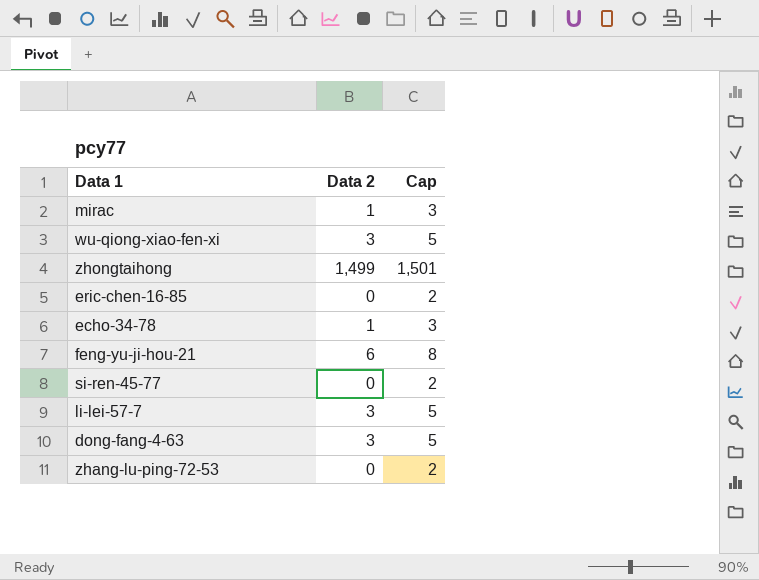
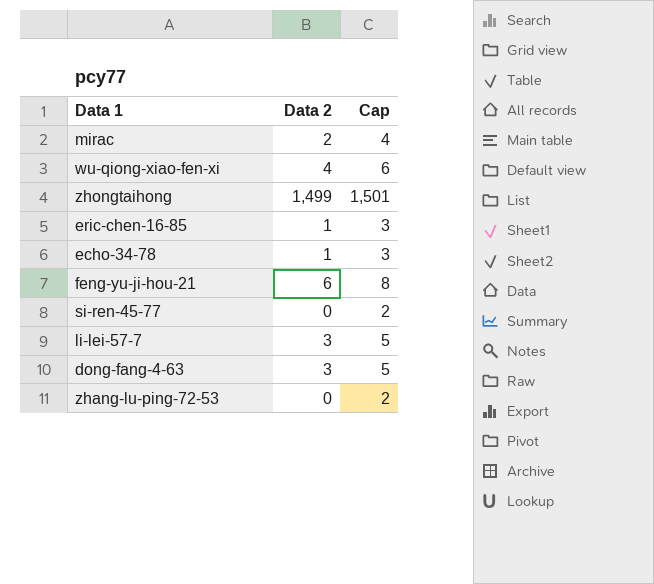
mirac | Data 2: 1 -> 2
mirac | Cap: 3 -> 4
wu-qiong-xiao-fen-xi | Data 2: 3 -> 4
wu-qiong-xiao-fen-xi | Cap: 5 -> 6
eric-chen-16-85 | Data 2: 0 -> 1
eric-chen-16-85 | Cap: 2 -> 3

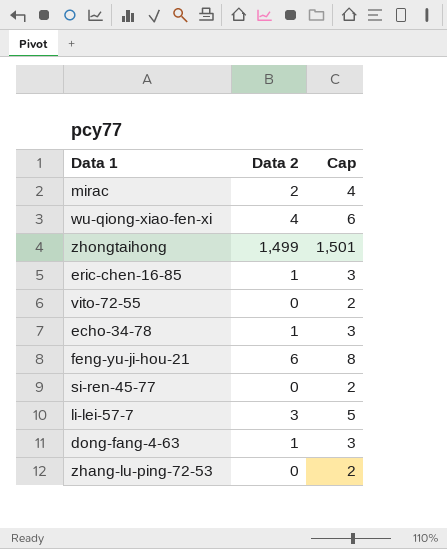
row vito-72-55: none -> 0 | 2
dong-fang-4-63 | Data 2: 3 -> 1
dong-fang-4-63 | Cap: 5 -> 3

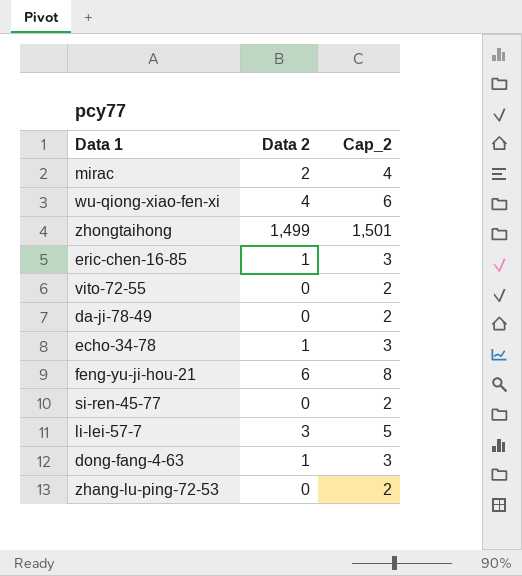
column name: Cap -> Cap_2
row da-ji-78-49: none -> 0 | 2

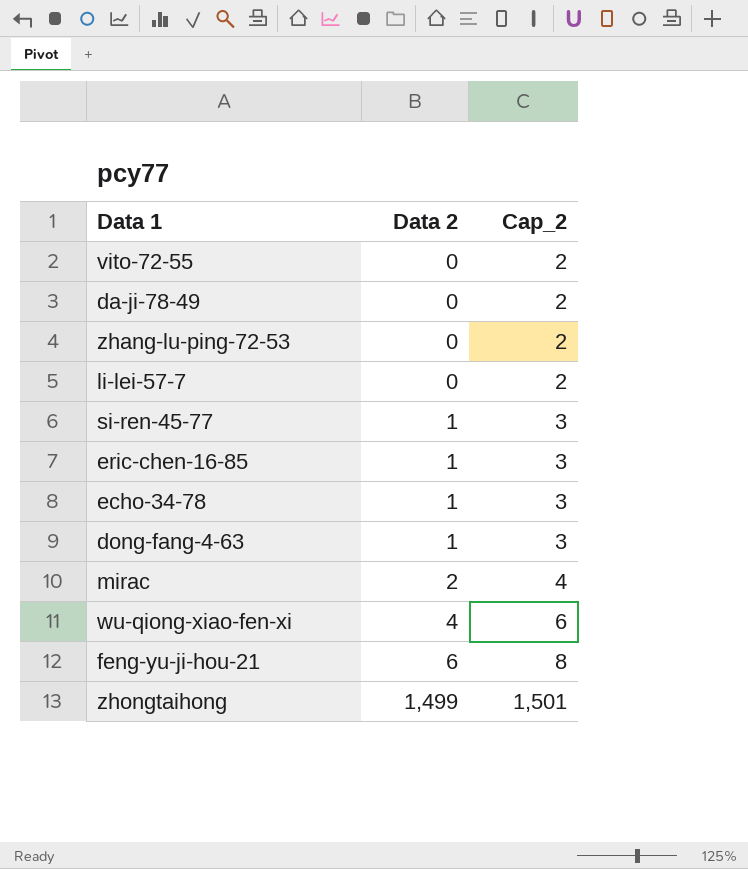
row order: none -> Data 2 ascending
li-lei-57-7 | Data 2: 3 -> 0
li-lei-57-7 | Cap_2: 5 -> 2
si-ren-45-77 | Data 2: 0 -> 1
si-ren-45-77 | Cap_2: 2 -> 3

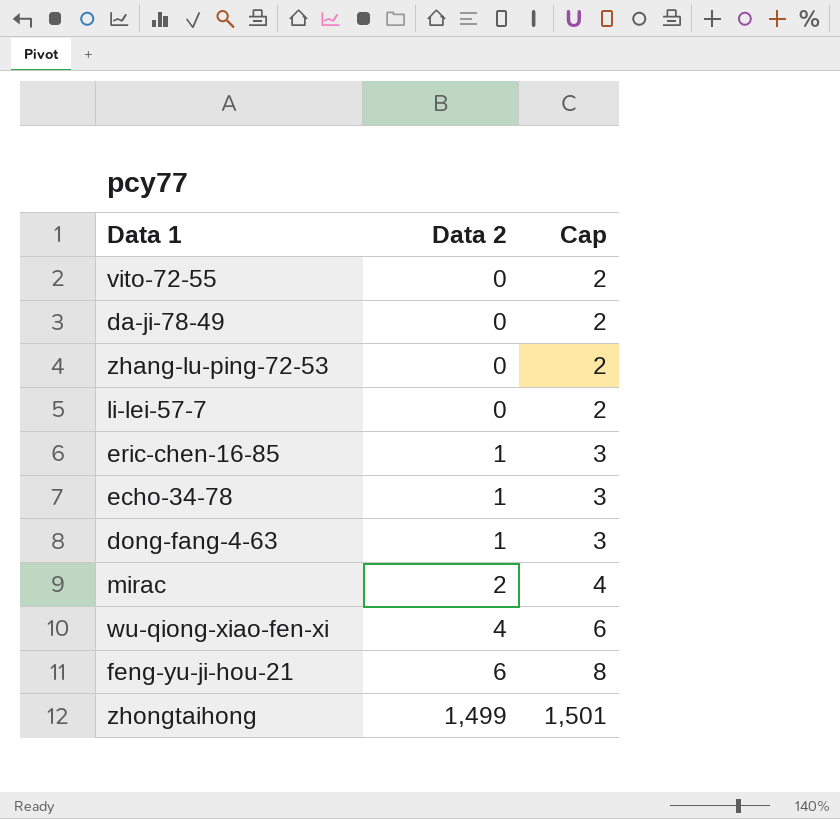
column name: Cap_2 -> Cap
row si-ren-45-77: 1 | 3 -> none

